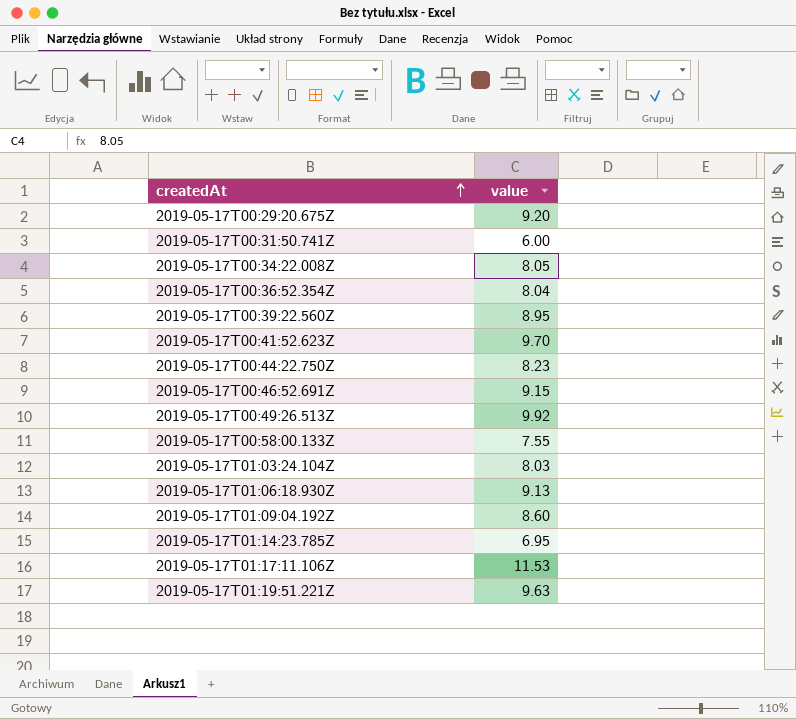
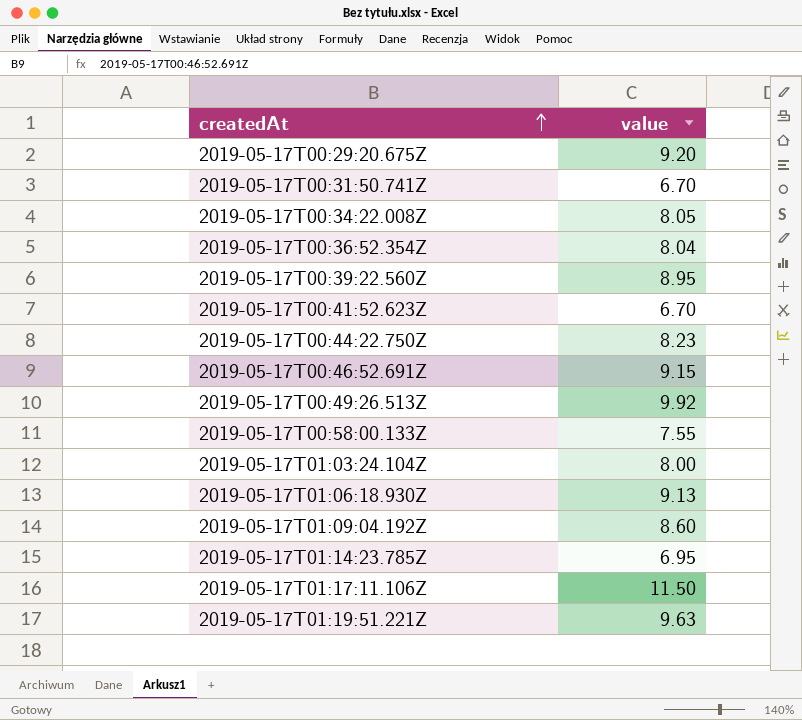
2019-05-17T00:31:50.741Z | value: 6.00 -> 6.70
2019-05-17T00:41:52.623Z | value: 9.70 -> 6.70
2019-05-17T01:03:24.104Z | value: 8.03 -> 8.00
2019-05-17T01:17:11.106Z | value: 11.53 -> 11.50

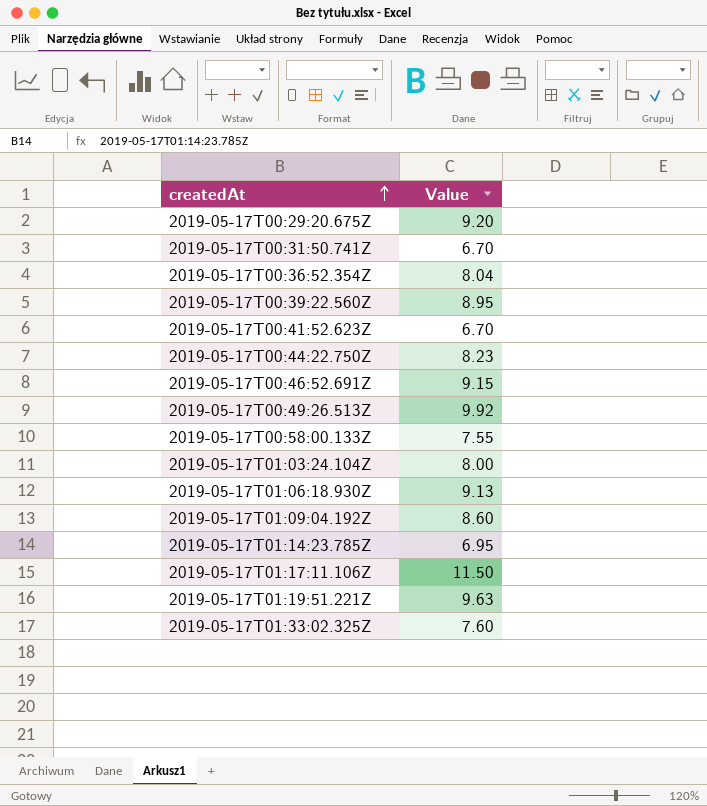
column name: value -> Value
row 2019-05-17T00:34:22.008Z: 8.05 -> none
row 2019-05-17T01:33:02.325Z: none -> 7.60

